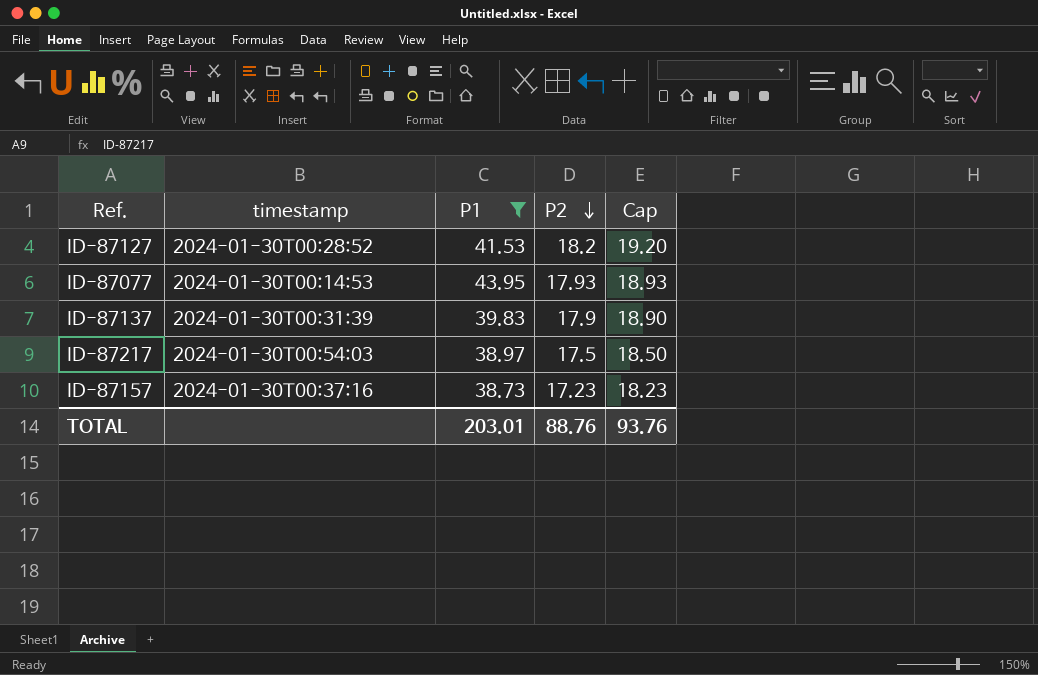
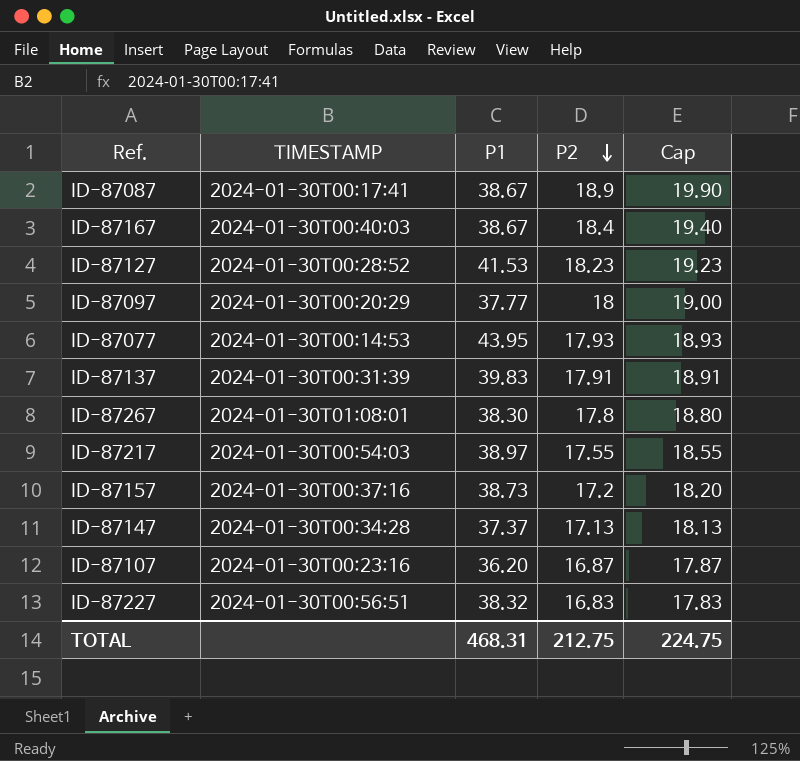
filter: P1 >= 38.73 -> none
column name: timestamp -> TIMESTAMP
ID-87127 | P2: 18.2 -> 18.23
ID-87127 | Cap: 19.20 -> 19.23
ID-87137 | P2: 17.9 -> 17.91
ID-87137 | Cap: 18.90 -> 18.91
ID-87217 | P2: 17.5 -> 17.55
ID-87217 | Cap: 18.50 -> 18.55
ID-87157 | P2: 17.23 -> 17.2
ID-87157 | Cap: 18.23 -> 18.20
TOTAL | P1: 203.01 -> 468.31
TOTAL | P2: 88.76 -> 212.75
TOTAL | Cap: 93.76 -> 224.75

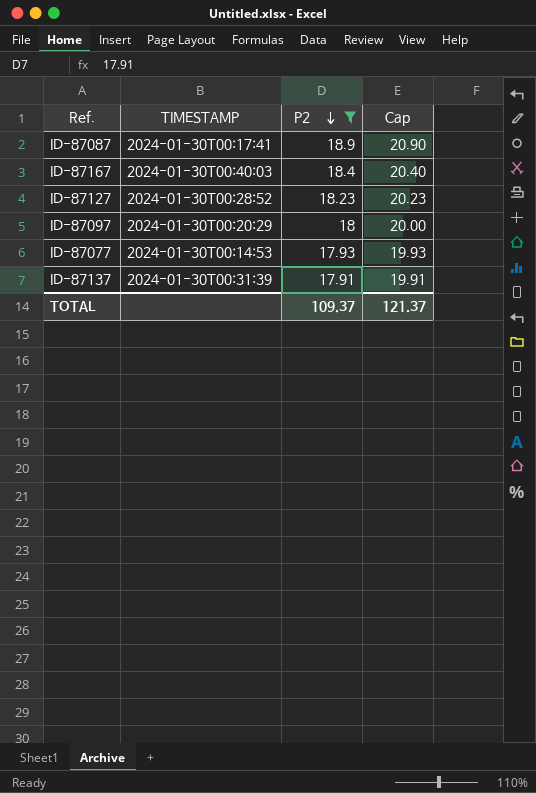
filter: none -> P2 >= 17.91
column P1 | position: 3 -> none
column Cap | formula: [P2] + 1 -> [P2] + 2
TOTAL | P2: 212.75 -> 109.37
TOTAL | Cap: 224.75 -> 121.37

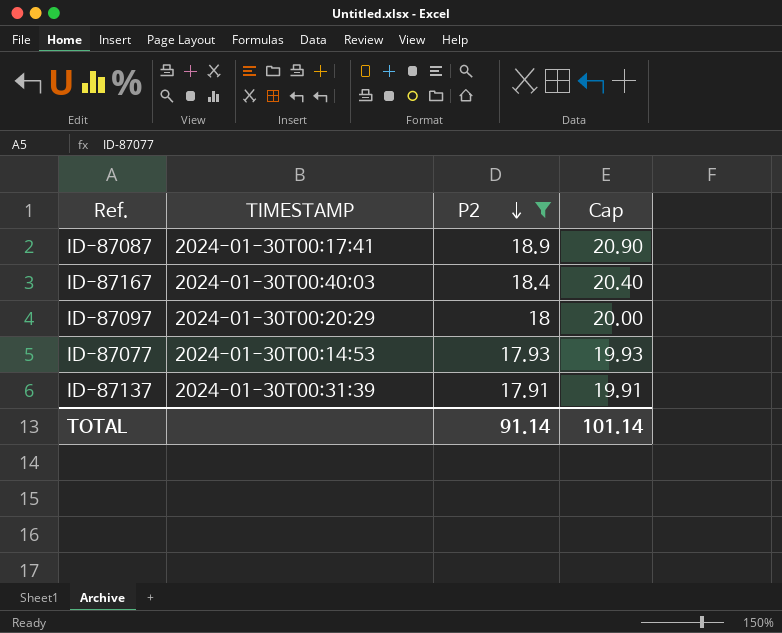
row ID-87127: 2024-01-30T00:28:52 | 18.23 | 20.23 -> none
TOTAL | P2: 109.37 -> 91.14
TOTAL | Cap: 121.37 -> 101.14

